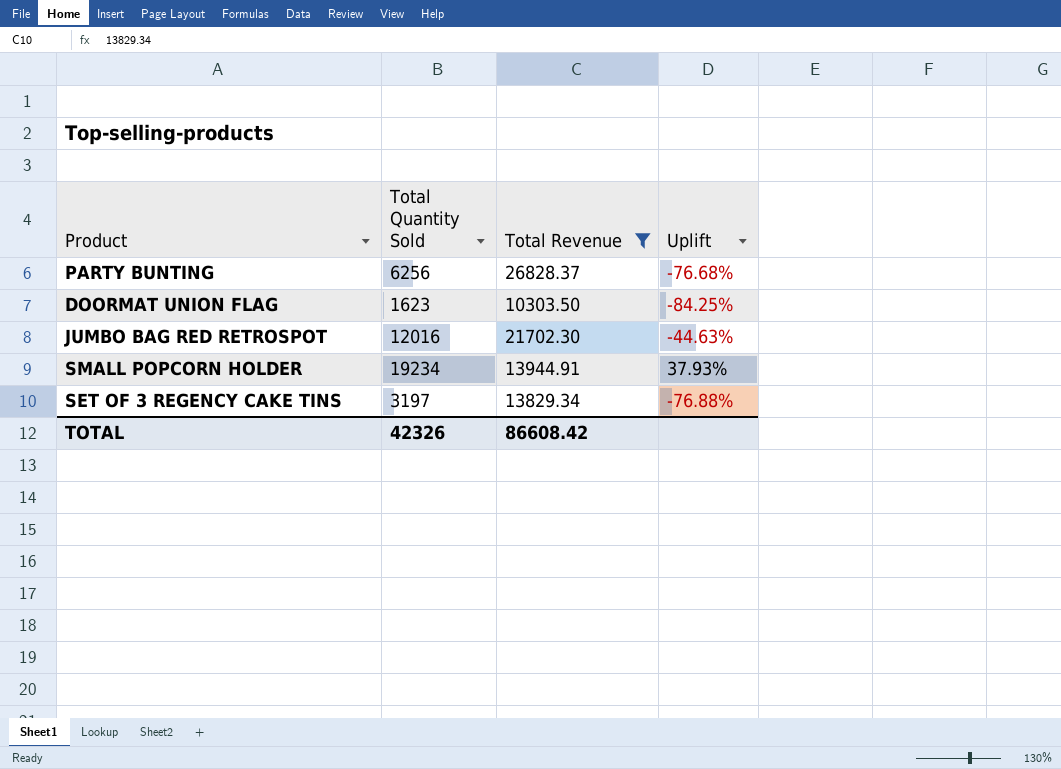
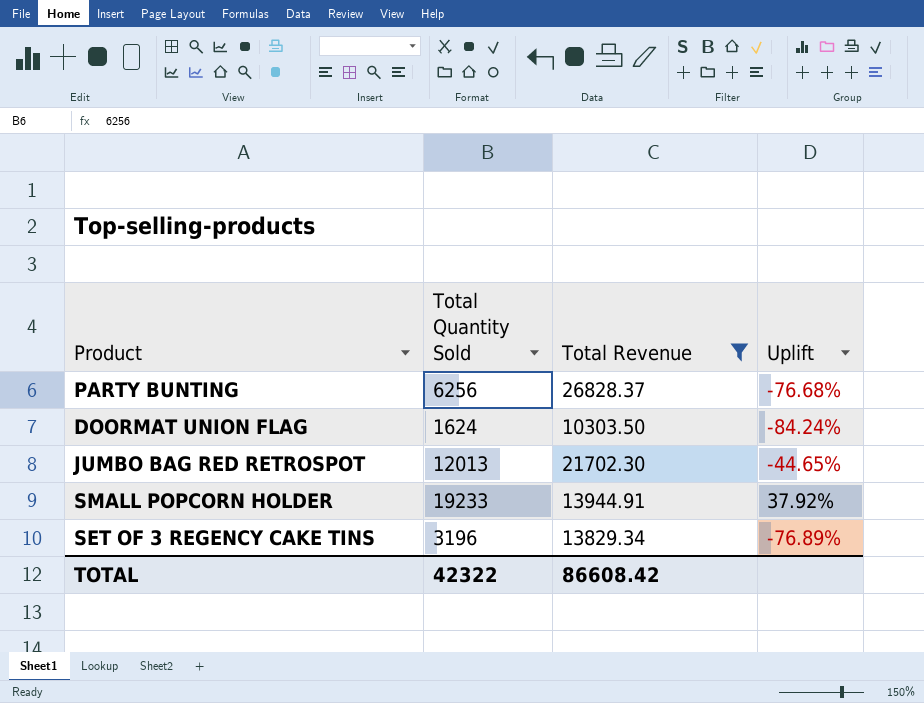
DOORMAT UNION FLAG | Total Quantity Sold: 1623 -> 1624
DOORMAT UNION FLAG | Uplift: -84.25% -> -84.24%
JUMBO BAG RED RETROSPOT | Total Quantity Sold: 12016 -> 12013
JUMBO BAG RED RETROSPOT | Uplift: -44.63% -> -44.65%
SMALL POPCORN HOLDER | Total Quantity Sold: 19234 -> 19233
SMALL POPCORN HOLDER | Uplift: 37.93% -> 37.92%
SET OF 3 REGENCY CAKE TINS | Total Quantity Sold: 3197 -> 3196
SET OF 3 REGENCY CAKE TINS | Uplift: -76.88% -> -76.89%
TOTAL | Total Quantity Sold: 42326 -> 42322

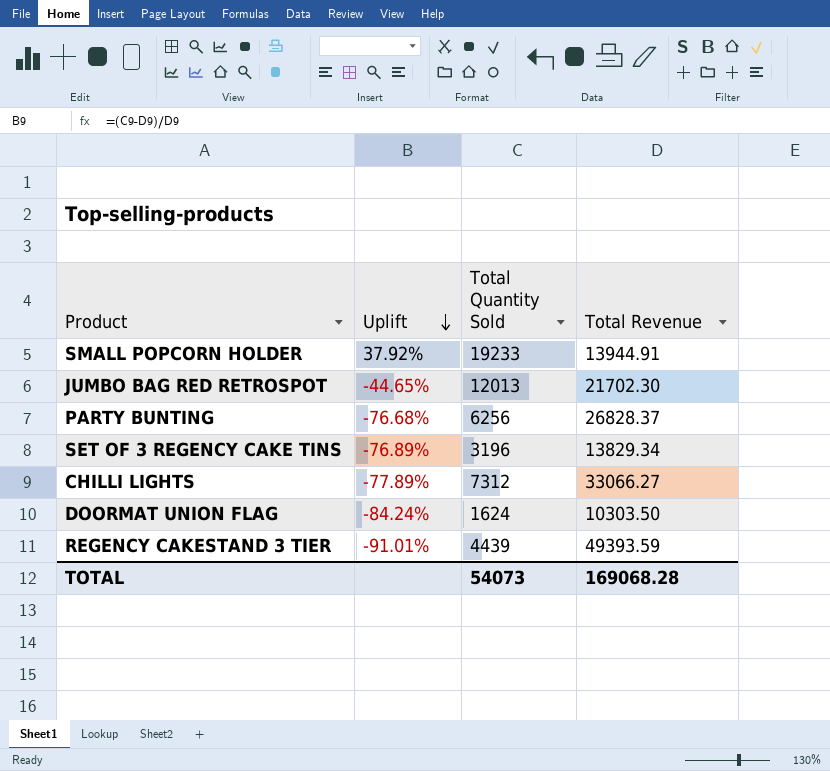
filter: Total Revenue <= 26828.37 -> none
row order: none -> Uplift descending
column Uplift | position: 4 -> 2
TOTAL | Total Quantity Sold: 42322 -> 54073
TOTAL | Total Revenue: 86608.42 -> 169068.28

